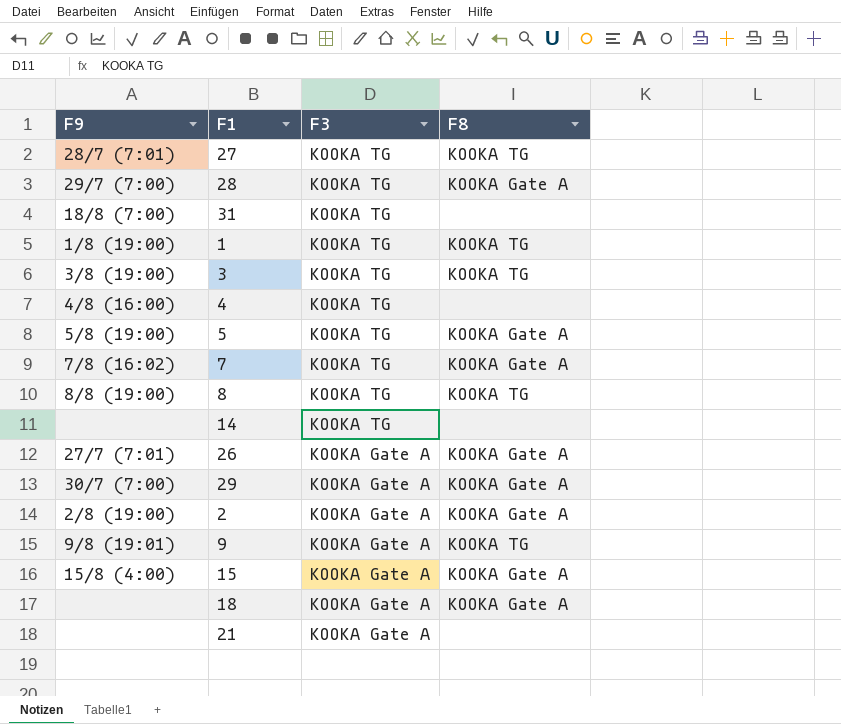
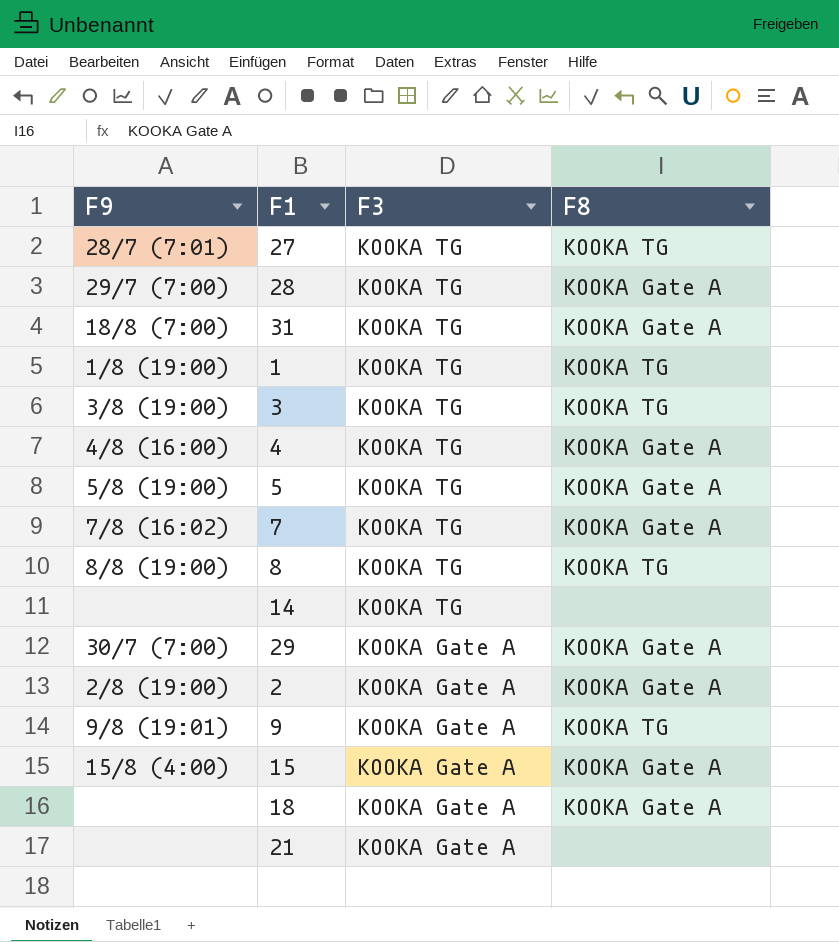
row 26: 27/7 (7:01) | KOOKA Gate A | KOOKA Gate A -> none
31 | F8: none -> KOOKA Gate A
4 | F8: none -> KOOKA Gate A

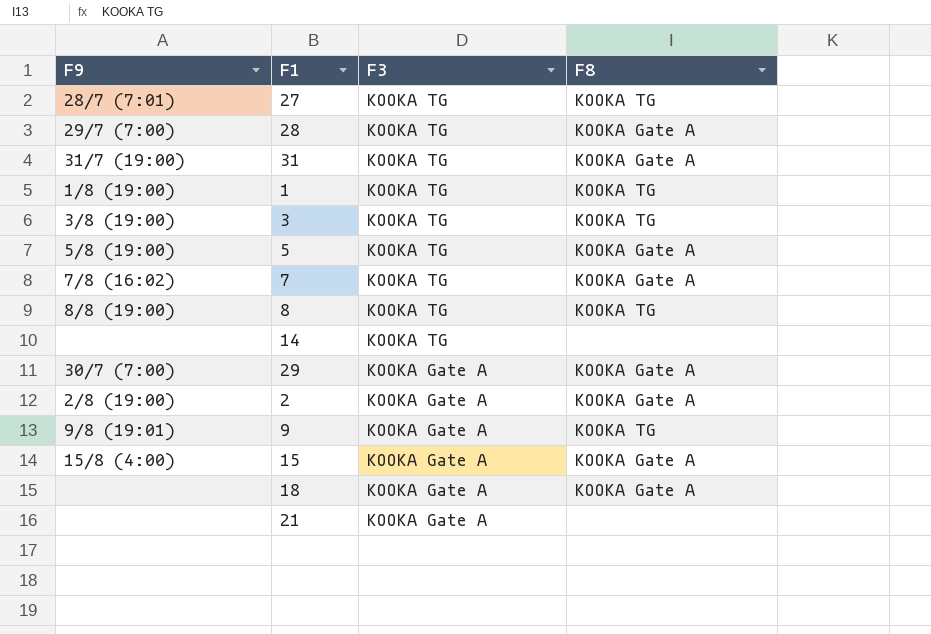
row 4: 4/8 (16:00) | KOOKA TG | KOOKA Gate A -> none
31 | F9: 18/8 (7:00) -> 31/7 (19:00)

